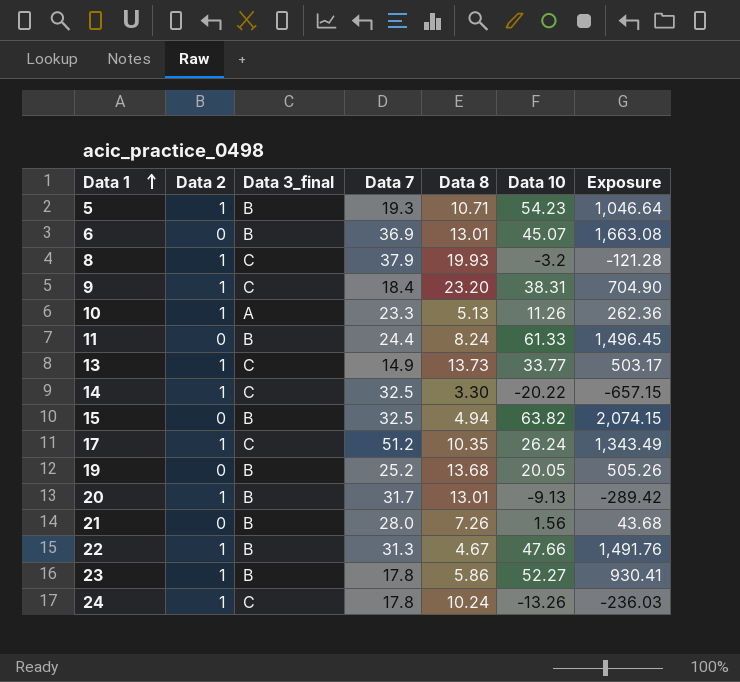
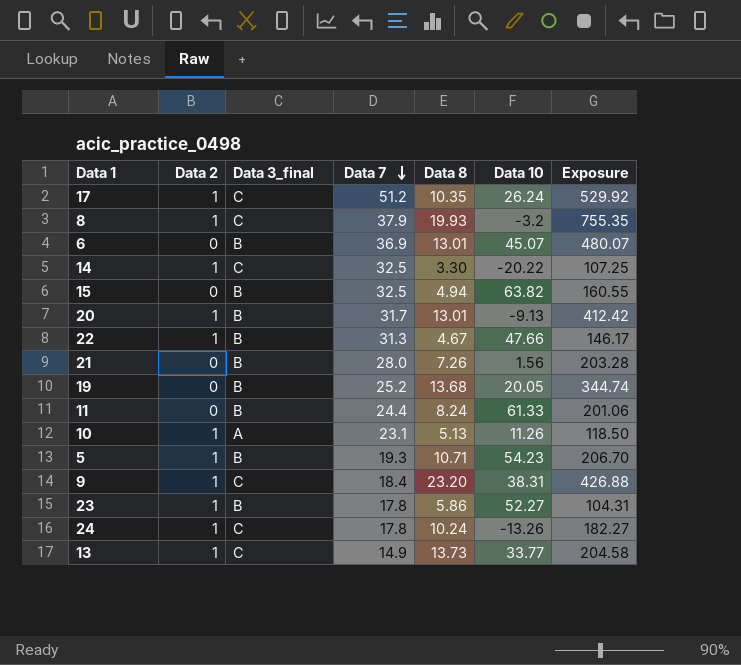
row order: Data 1 ascending -> Data 7 descending
column Exposure | formula: [Data 7] * [Data 10] -> [Data 7] * [Data 8]
10 | Data 7: 23.3 -> 23.1

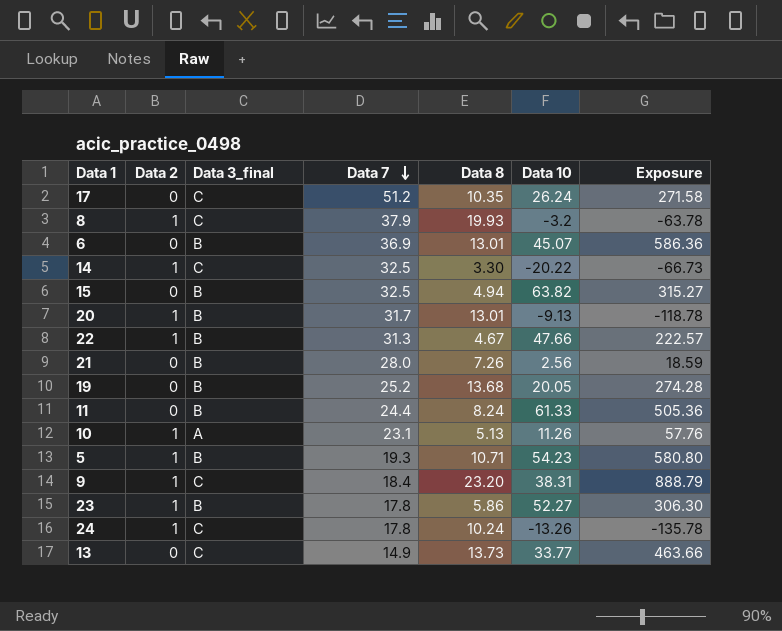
column Exposure | formula: [Data 7] * [Data 8] -> [Data 8] * [Data 10]
17 | Data 2: 1 -> 0
21 | Data 10: 1.56 -> 2.56
13 | Data 2: 1 -> 0

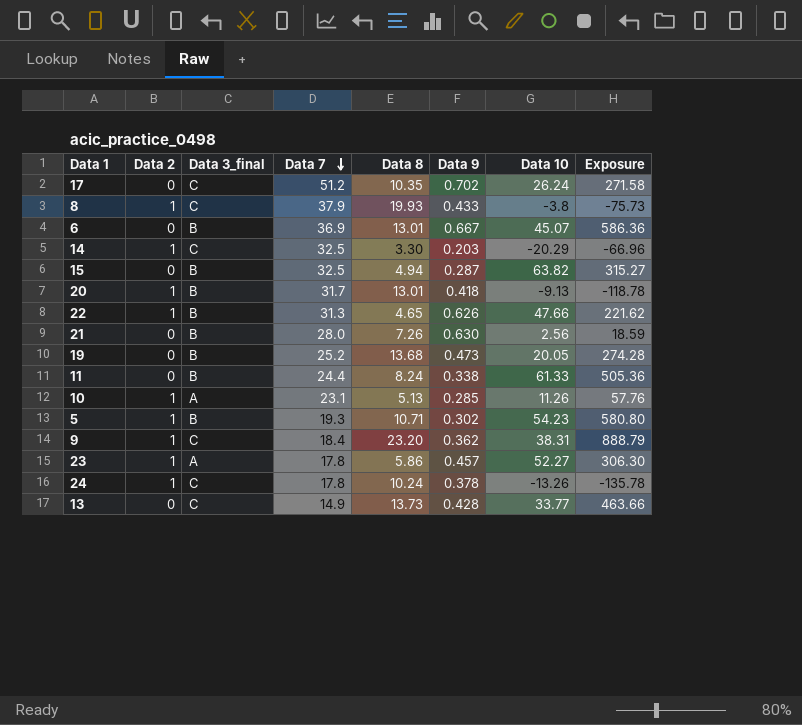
column Data 9 | position: none -> 6
8 | Data 10: -3.2 -> -3.8
8 | Exposure: -63.78 -> -75.73
14 | Data 10: -20.22 -> -20.29
14 | Exposure: -66.73 -> -66.96
22 | Data 8: 4.67 -> 4.65
22 | Exposure: 222.57 -> 221.62
23 | Data 3_final: B -> A

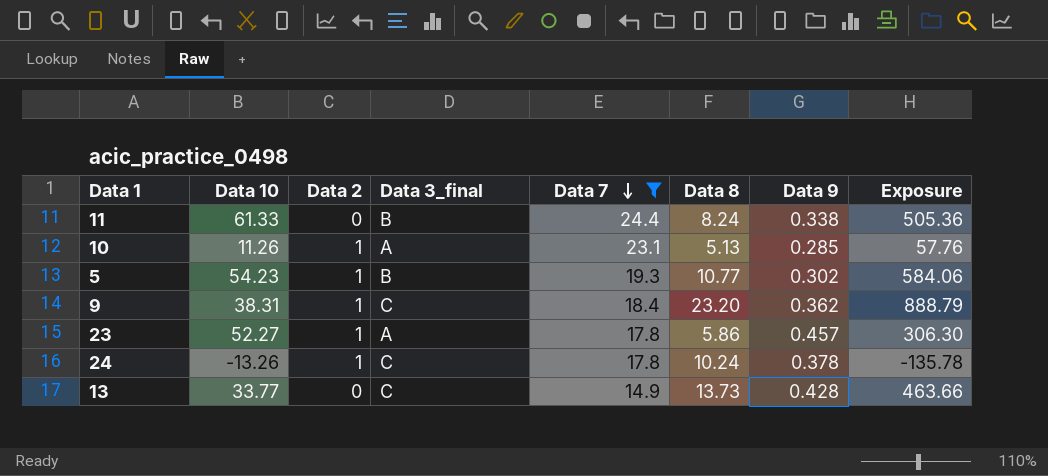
filter: none -> Data 7 <= 24.4
column Data 10 | position: 7 -> 2
5 | Data 8: 10.71 -> 10.77
5 | Exposure: 580.80 -> 584.06

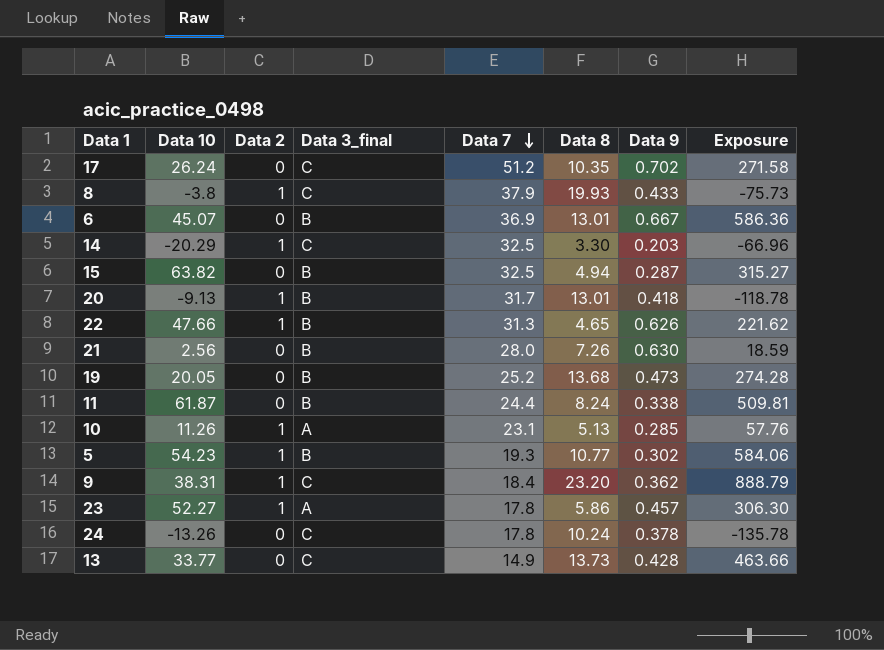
filter: Data 7 <= 24.4 -> none
11 | Data 10: 61.33 -> 61.87
11 | Exposure: 505.36 -> 509.81
24 | Data 2: 1 -> 0

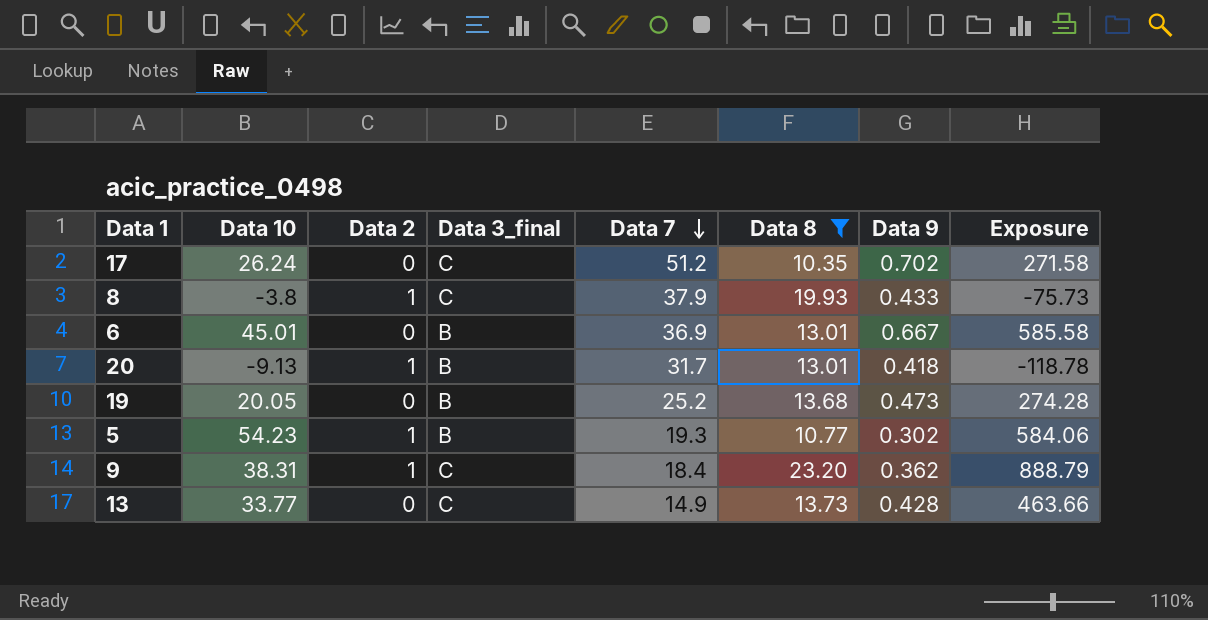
filter: none -> Data 8 >= 10.35
6 | Data 10: 45.07 -> 45.01
6 | Exposure: 586.36 -> 585.58

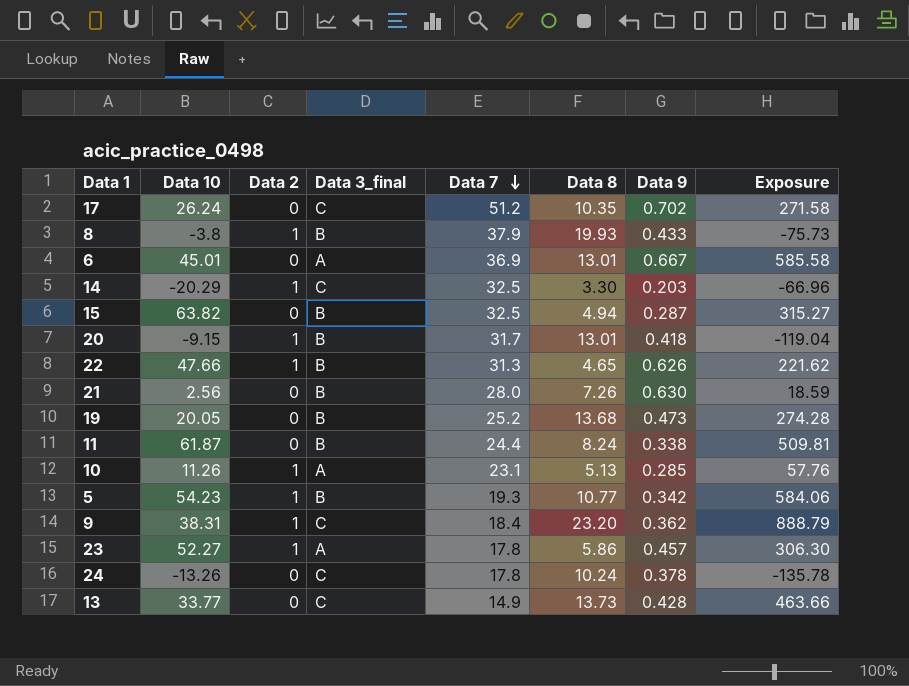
filter: Data 8 >= 10.35 -> none
8 | Data 3_final: C -> B
6 | Data 3_final: B -> A
20 | Data 10: -9.13 -> -9.15
20 | Exposure: -118.78 -> -119.04
5 | Data 9: 0.302 -> 0.342

